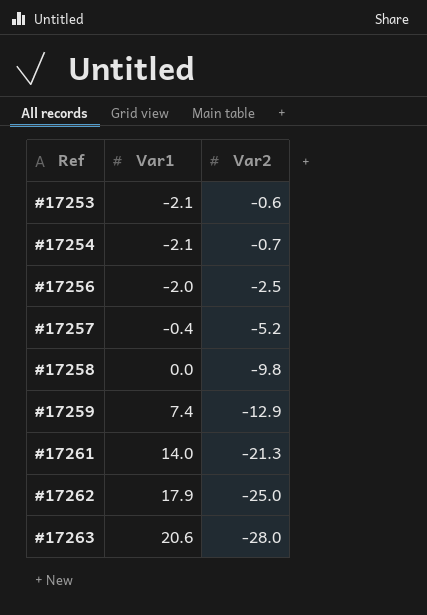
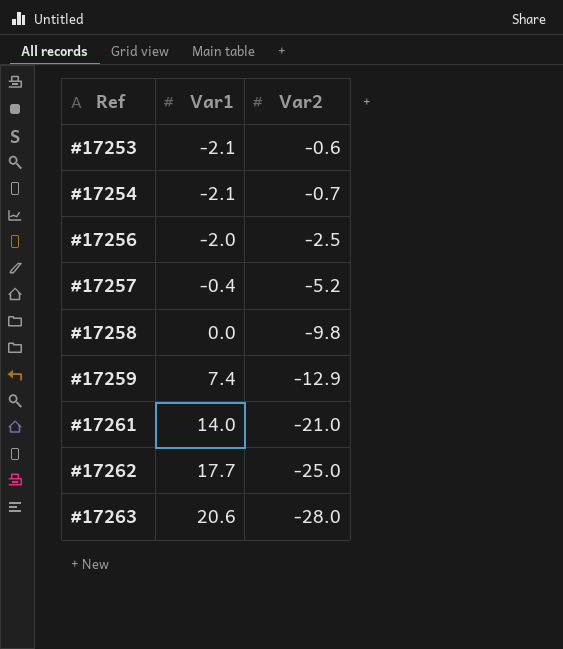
#17261 | Var2: -21.3 -> -21.0
#17262 | Var1: 17.9 -> 17.7

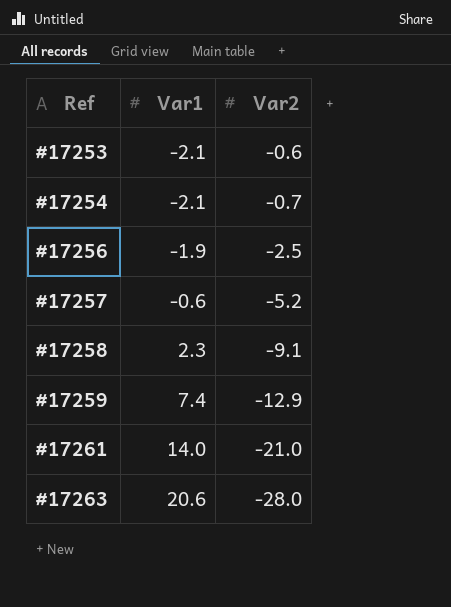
row #17262: 17.7 | -25.0 -> none
#17256 | Var1: -2.0 -> -1.9
#17257 | Var1: -0.4 -> -0.6
#17258 | Var1: 0.0 -> 2.3
#17258 | Var2: -9.8 -> -9.1

